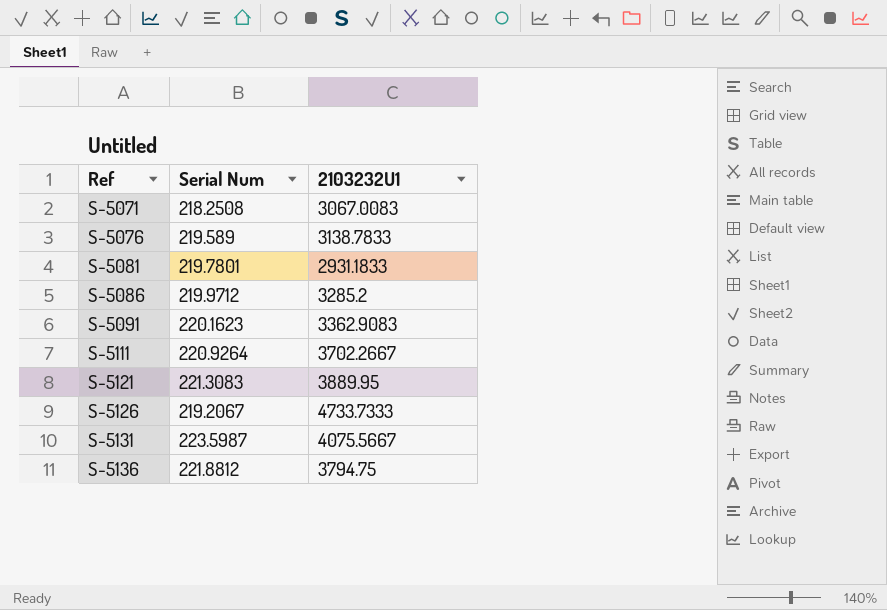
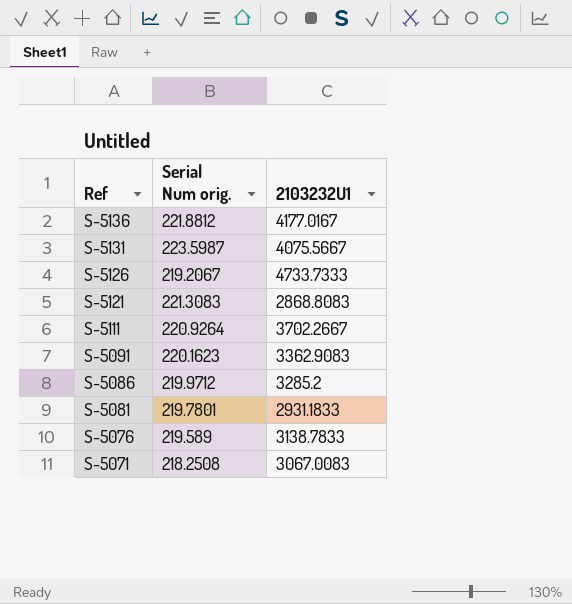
row order: Ref ascending -> Ref descending
column name: Serial Num -> Serial Num orig.
S-5136 | 2103232U1: 3794.75 -> 4177.0167
S-5121 | 2103232U1: 3889.95 -> 2868.8083

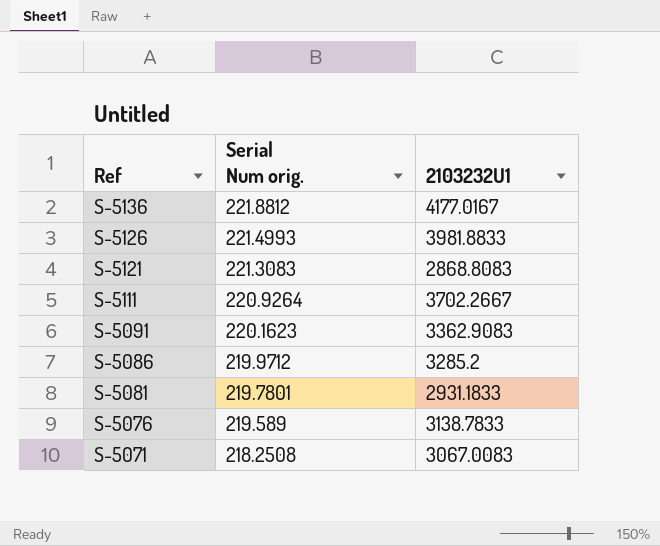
row S-5131: 223.5987 | 4075.5667 -> none
S-5126 | Serial Num orig.: 219.2067 -> 221.4993
S-5126 | 2103232U1: 4733.7333 -> 3981.8833

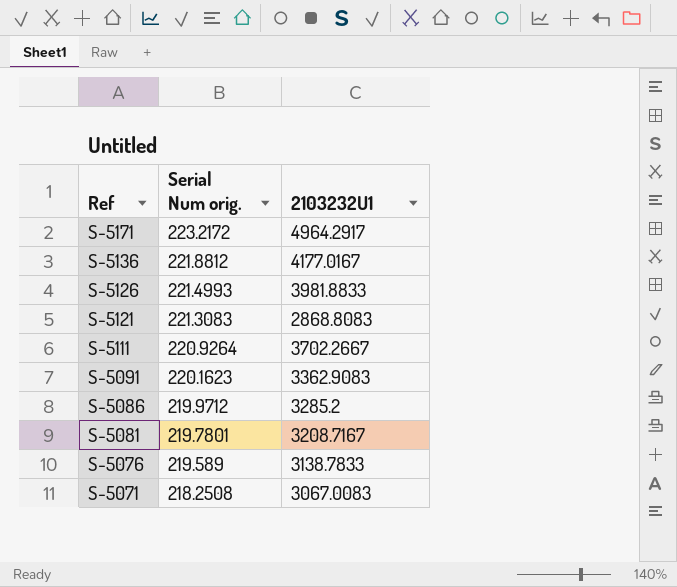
row S-5171: none -> 223.2172 | 4964.2917
S-5081 | 2103232U1: 2931.1833 -> 3208.7167

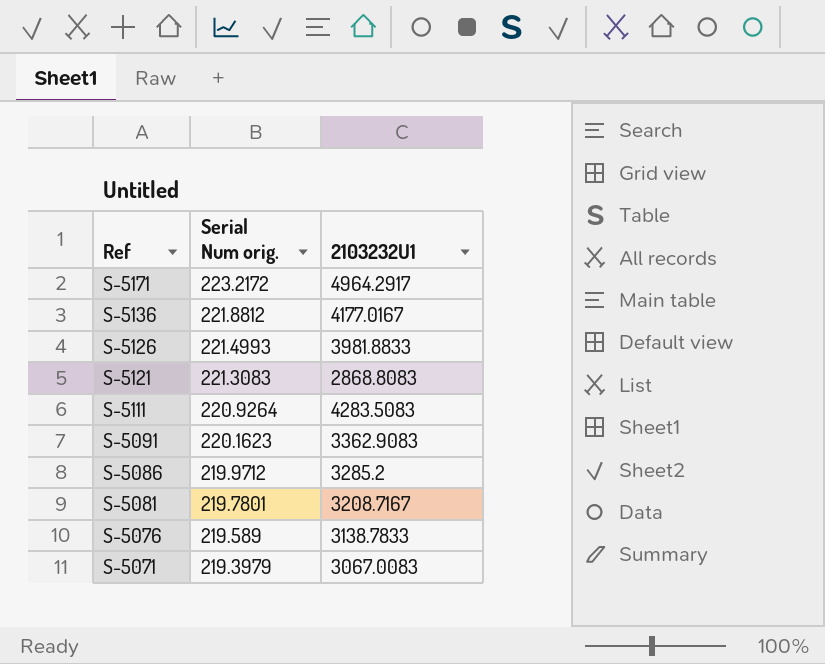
S-5111 | 2103232U1: 3702.2667 -> 4283.5083
S-5071 | Serial Num orig.: 218.2508 -> 219.3979

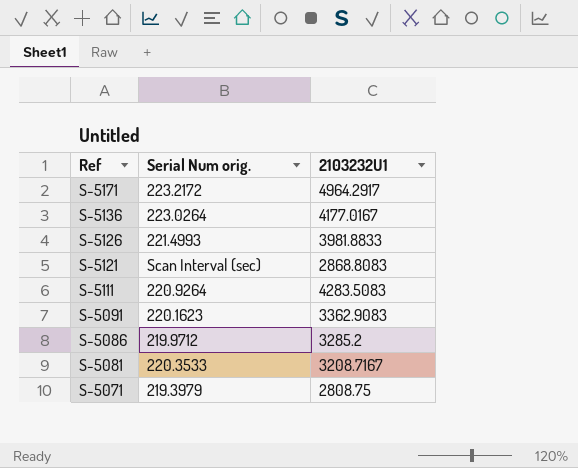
row S-5076: 219.589 | 3138.7833 -> none
S-5136 | Serial Num orig.: 221.8812 -> 223.0264
S-5121 | Serial Num orig.: 221.3083 -> Scan Interval (sec)
S-5081 | Serial Num orig.: 219.7801 -> 220.3533
S-5071 | 2103232U1: 3067.0083 -> 2808.75

